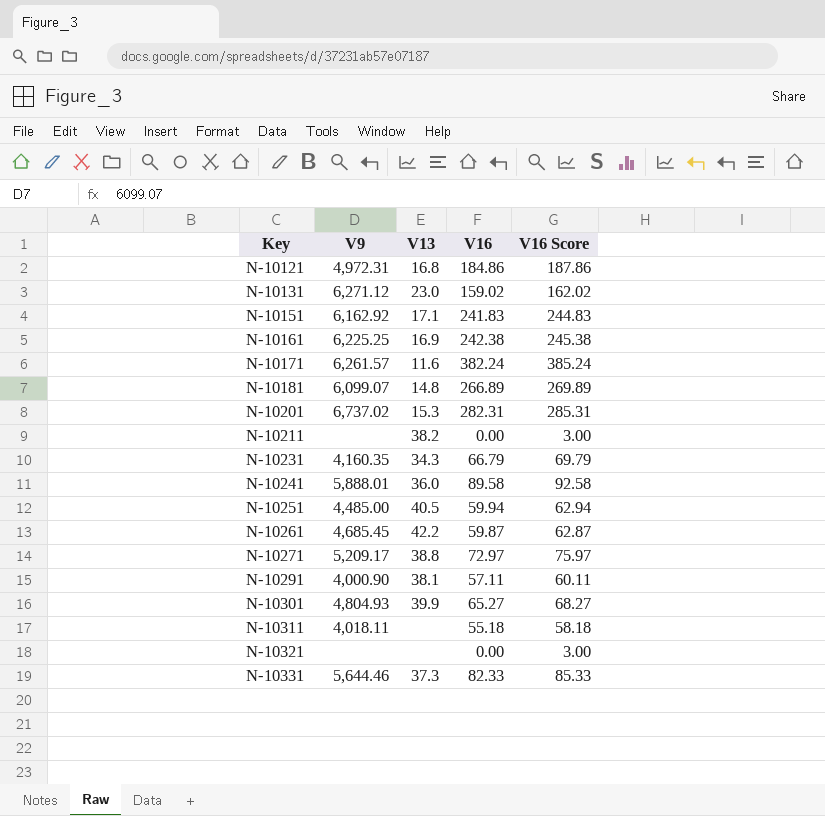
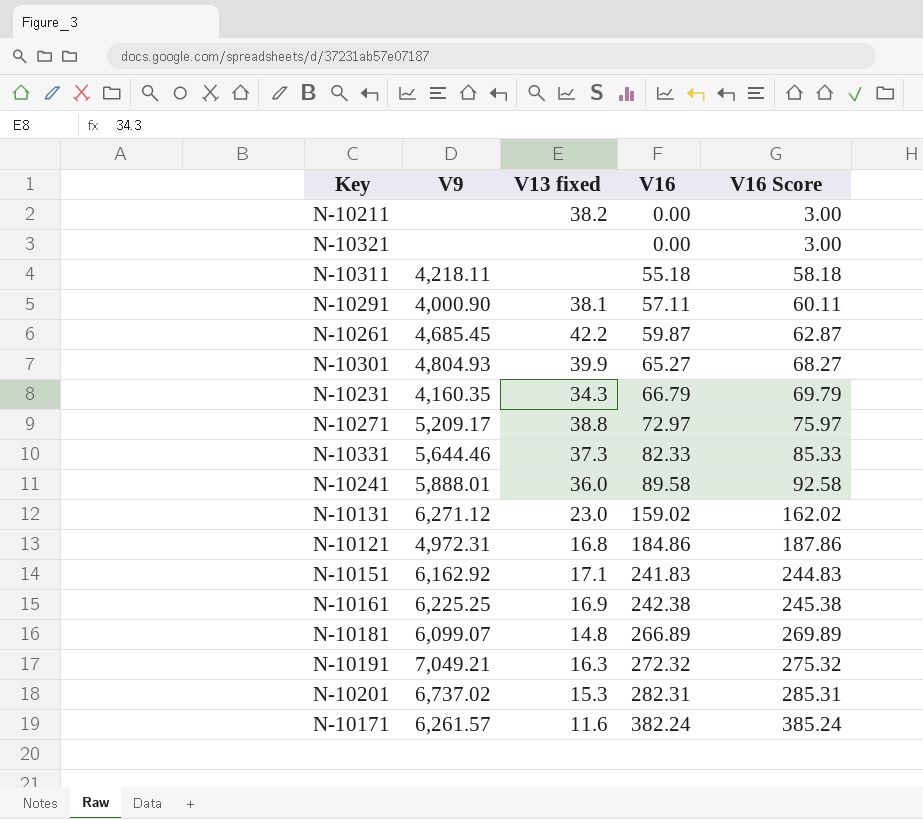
row order: Key ascending -> V16 ascending
column name: V13 -> V13 fixed
row N-10251: 4,485.00 | 40.5 | 59.94 | 62.94 -> none
N-10311 | V9: 4,018.11 -> 4,218.11
row N-10191: none -> 7,049.21 | 16.3 | 272.32 | 275.32

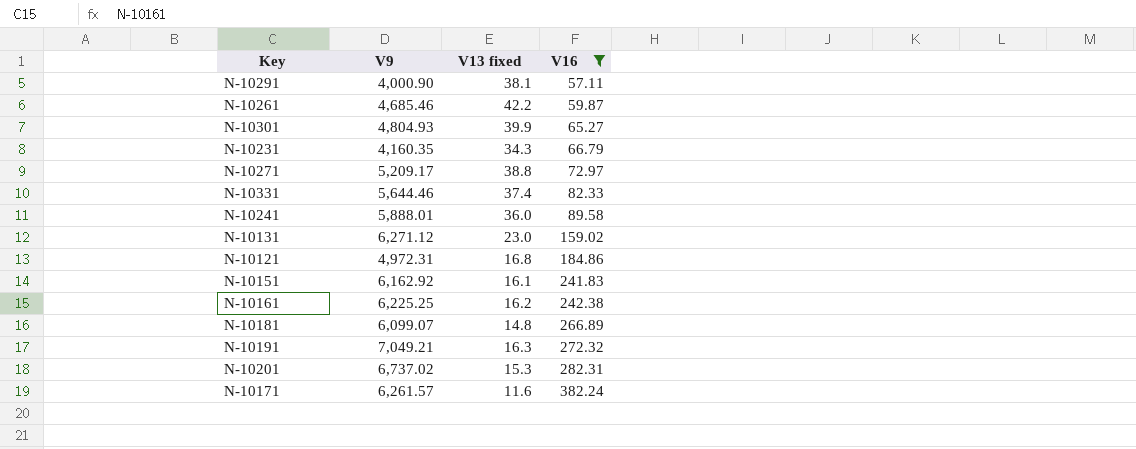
filter: none -> V16 >= 57.11
column V16 Score | formula: [V16] + 3 -> none
N-10261 | V9: 4,685.45 -> 4,685.46
N-10331 | V13 fixed: 37.3 -> 37.4
N-10151 | V13 fixed: 17.1 -> 16.1
N-10161 | V13 fixed: 16.9 -> 16.2

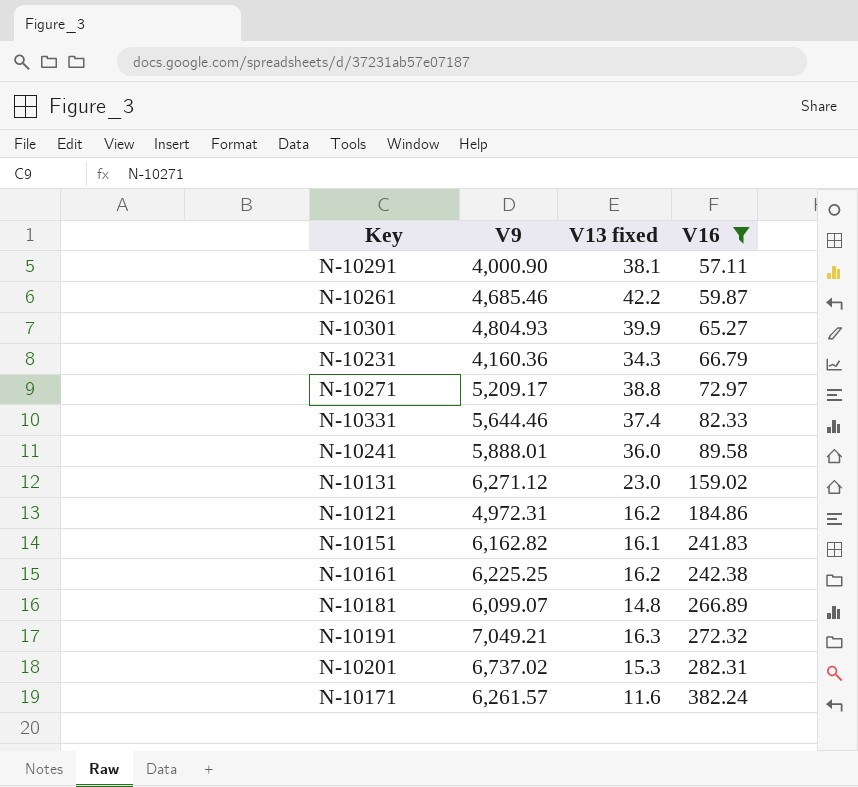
N-10231 | V9: 4,160.35 -> 4,160.36
N-10121 | V13 fixed: 16.8 -> 16.2
N-10151 | V9: 6,162.92 -> 6,162.82

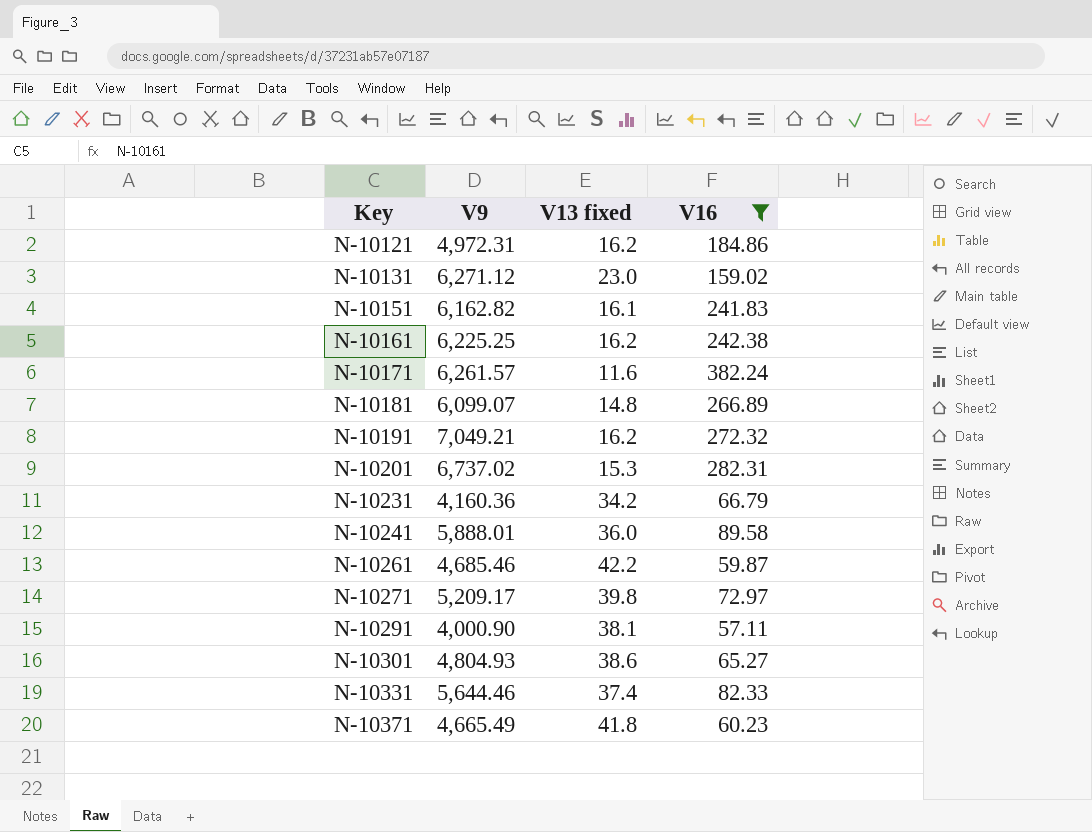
row order: V16 ascending -> Key ascending
N-10191 | V13 fixed: 16.3 -> 16.2
N-10231 | V13 fixed: 34.3 -> 34.2
N-10271 | V13 fixed: 38.8 -> 39.8
N-10301 | V13 fixed: 39.9 -> 38.6
row N-10371: none -> 4,665.49 | 41.8 | 60.23

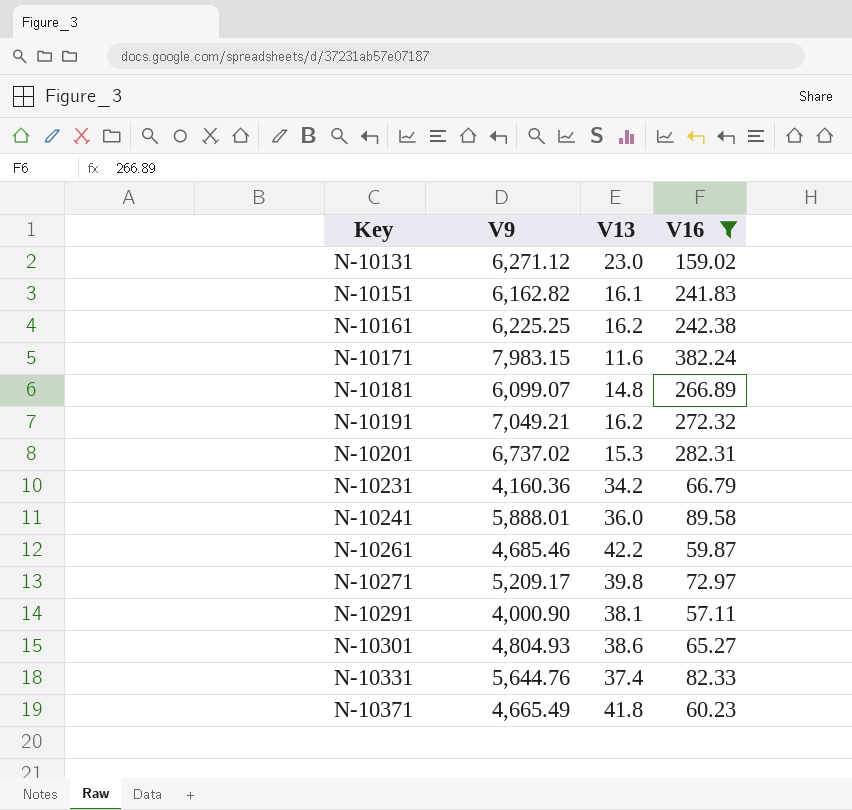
column name: V13 fixed -> V13
row N-10121: 4,972.31 | 16.2 | 184.86 -> none
N-10171 | V9: 6,261.57 -> 7,983.15
N-10331 | V9: 5,644.46 -> 5,644.76

